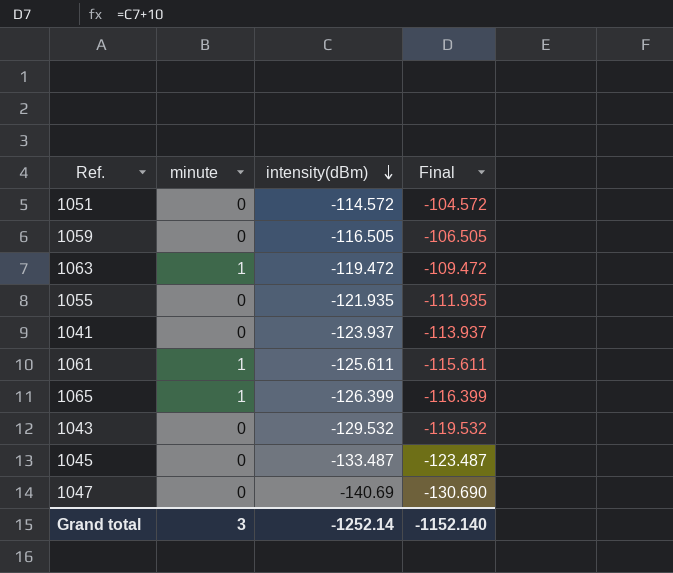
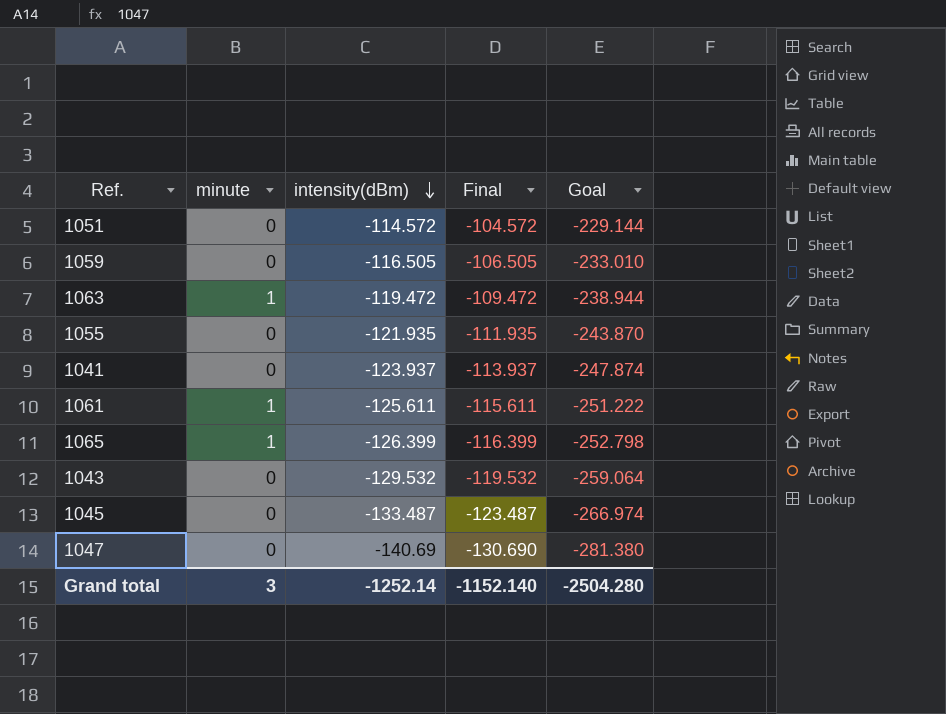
column Goal | formula: none -> [intensity(dBm)] * 2

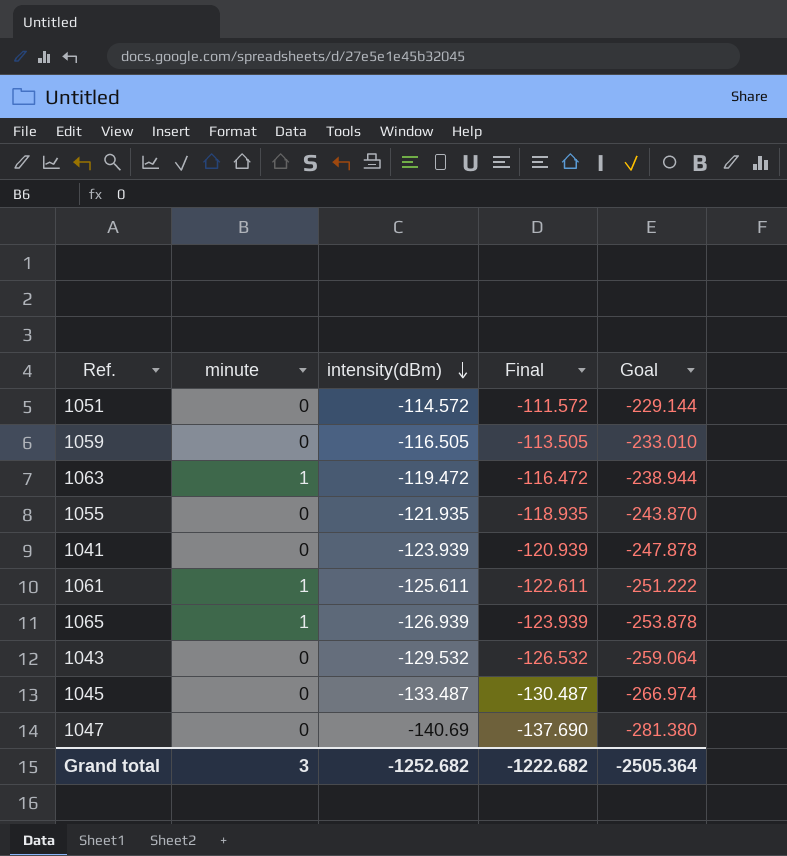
column Final | formula: [intensity(dBm)] + 10 -> [intensity(dBm)] + 3
1041 | intensity(dBm): -123.937 -> -123.939
1041 | Goal: -247.874 -> -247.878
1065 | intensity(dBm): -126.399 -> -126.939
1065 | Goal: -252.798 -> -253.878
Grand total | intensity(dBm): -1252.14 -> -1252.682
Grand total | Final: -1152.140 -> -1222.682
Grand total | Goal: -2504.280 -> -2505.364

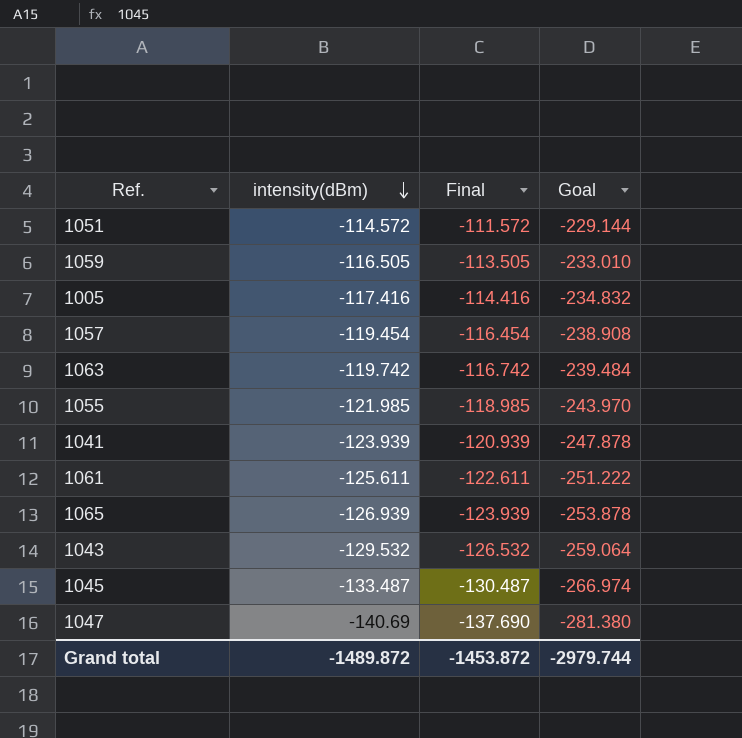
column minute | position: 2 -> none
row 1005: none -> -117.416 | -114.416 | -234.832
row 1057: none -> -119.454 | -116.454 | -238.908
1063 | intensity(dBm): -119.472 -> -119.742
1063 | Final: -116.472 -> -116.742
1063 | Goal: -238.944 -> -239.484
1055 | intensity(dBm): -121.935 -> -121.985
1055 | Final: -118.935 -> -118.985
1055 | Goal: -243.870 -> -243.970
Grand total | intensity(dBm): -1252.682 -> -1489.872
Grand total | Final: -1222.682 -> -1453.872
Grand total | Goal: -2505.364 -> -2979.744

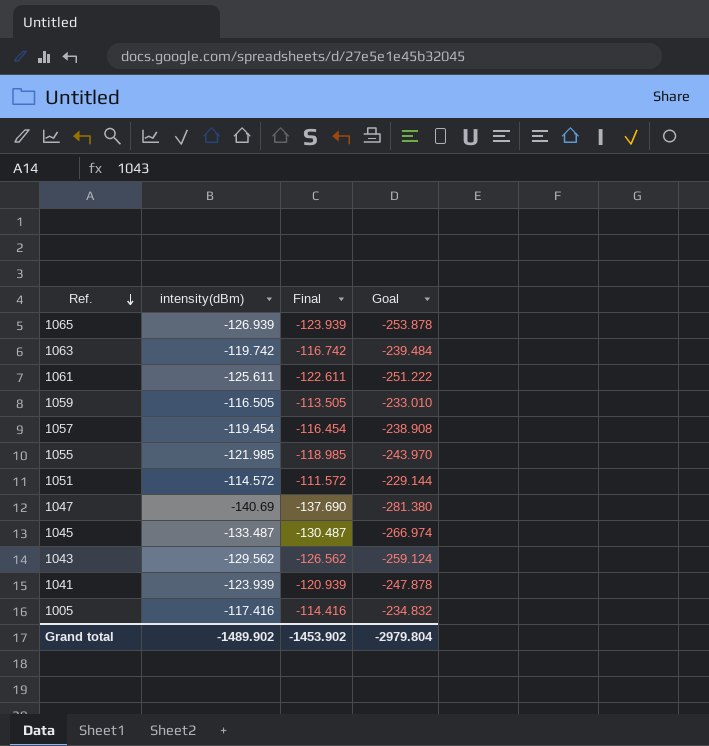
row order: intensity(dBm) descending -> Ref. descending
1043 | intensity(dBm): -129.532 -> -129.562
1043 | Final: -126.532 -> -126.562
1043 | Goal: -259.064 -> -259.124
Grand total | intensity(dBm): -1489.872 -> -1489.902
Grand total | Final: -1453.872 -> -1453.902
Grand total | Goal: -2979.744 -> -2979.804

